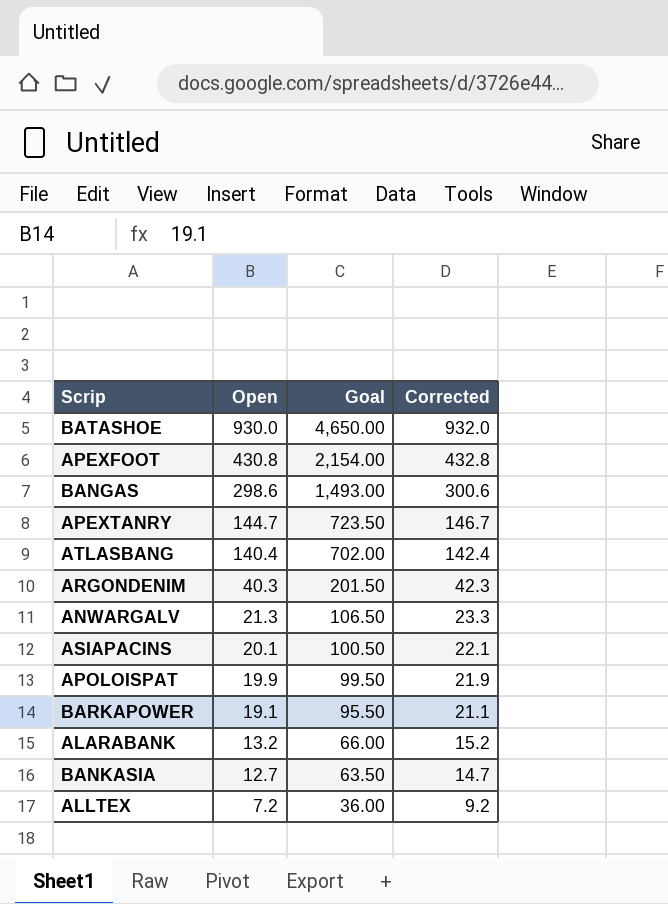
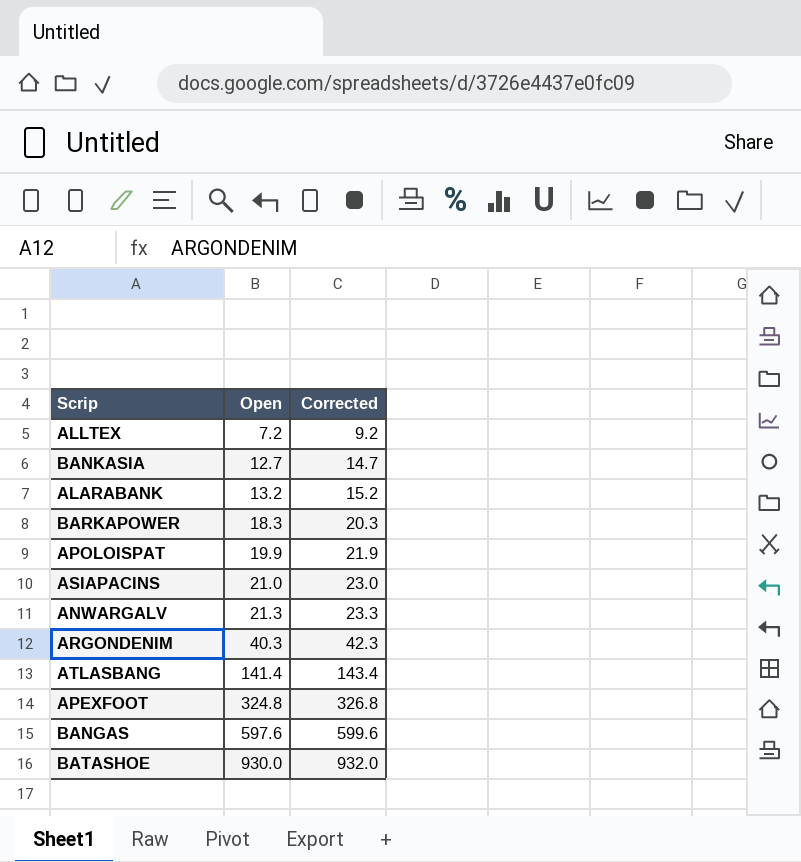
row order: Open descending -> Open ascending
column Goal | formula: [Open] * 5 -> none
row APEXTANRY: 144.7 | 723.50 | 146.7 -> none
BARKAPOWER | Open: 19.1 -> 18.3
BARKAPOWER | Corrected: 21.1 -> 20.3
ASIAPACINS | Open: 20.1 -> 21.0
ASIAPACINS | Corrected: 22.1 -> 23.0
ATLASBANG | Open: 140.4 -> 141.4
ATLASBANG | Corrected: 142.4 -> 143.4
APEXFOOT | Open: 430.8 -> 324.8
APEXFOOT | Corrected: 432.8 -> 326.8
BANGAS | Open: 298.6 -> 597.6
BANGAS | Corrected: 300.6 -> 599.6

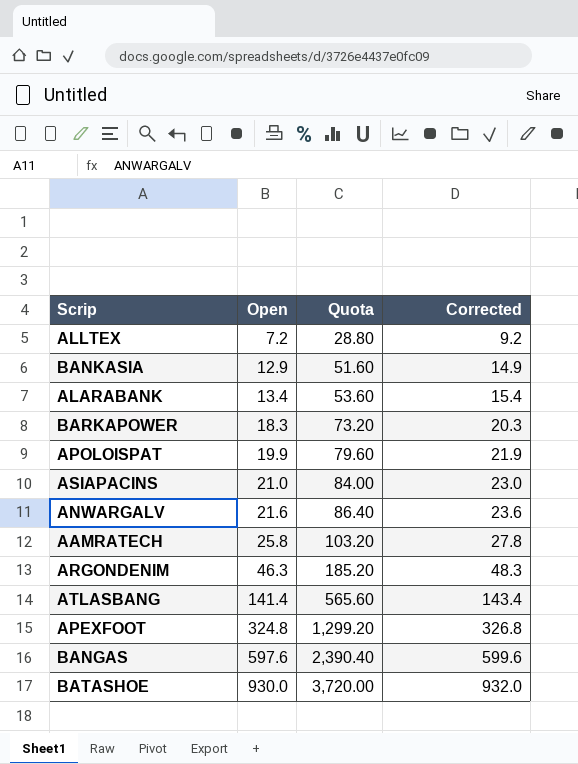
column Quota | formula: none -> [Open] * 4
BANKASIA | Open: 12.7 -> 12.9
BANKASIA | Corrected: 14.7 -> 14.9
ALARABANK | Open: 13.2 -> 13.4
ALARABANK | Corrected: 15.2 -> 15.4
ANWARGALV | Open: 21.3 -> 21.6
ANWARGALV | Corrected: 23.3 -> 23.6
row AAMRATECH: none -> 25.8 | 103.20 | 27.8
ARGONDENIM | Open: 40.3 -> 46.3
ARGONDENIM | Corrected: 42.3 -> 48.3

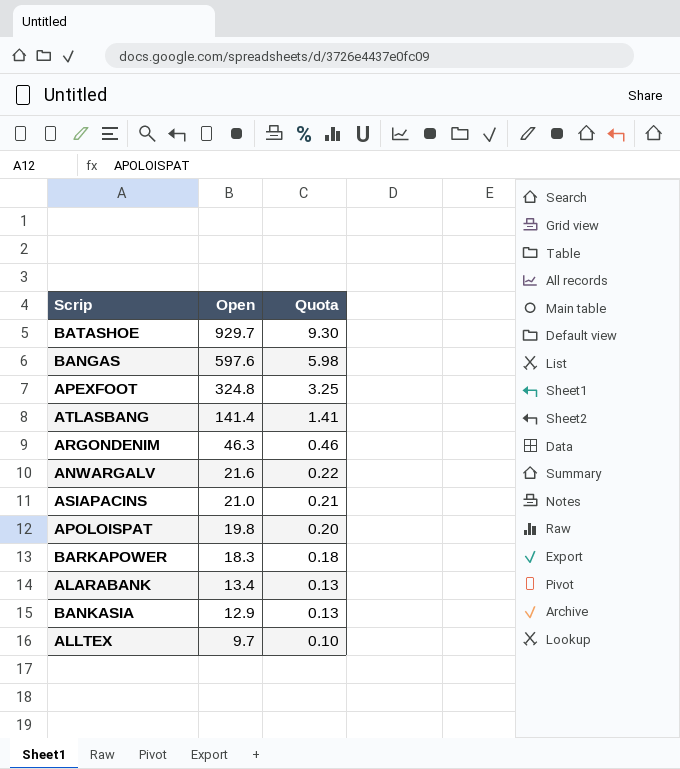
row order: Open ascending -> Open descending
column Corrected | formula: [Open] + 2 -> none
column Quota | formula: [Open] * 4 -> [Open] * 0.01
row AAMRATECH: 25.8 | 103.20 | 27.8 -> none
BATASHOE | Open: 930.0 -> 929.7
APOLOISPAT | Open: 19.9 -> 19.8
ALLTEX | Open: 7.2 -> 9.7

